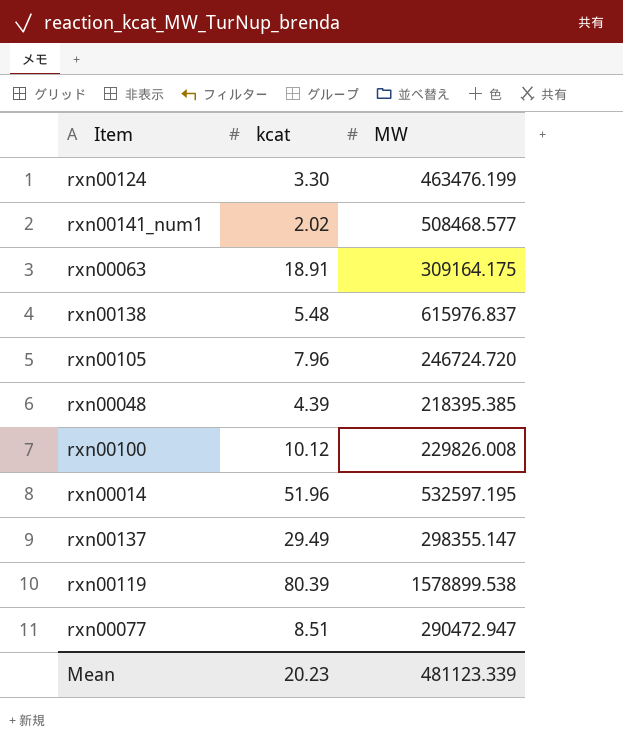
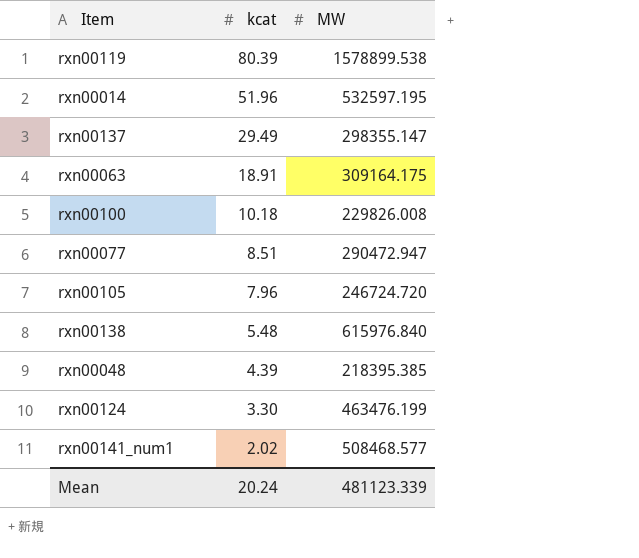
row order: none -> kcat descending
rxn00100 | kcat: 10.12 -> 10.18
rxn00138 | MW: 615976.837 -> 615976.840
Mean | kcat: 20.23 -> 20.24

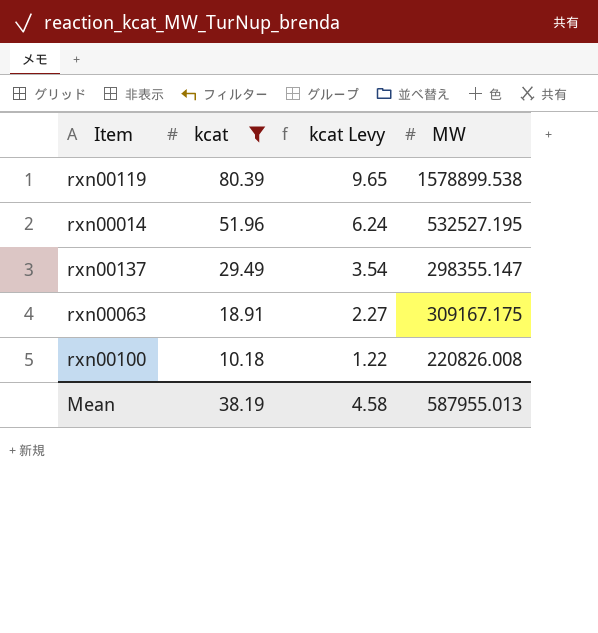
filter: none -> kcat >= 10.18
column kcat Levy | formula: none -> [kcat] * 0.12
rxn00014 | MW: 532597.195 -> 532527.195
rxn00063 | MW: 309164.175 -> 309167.175
rxn00100 | MW: 229826.008 -> 220826.008
Mean | kcat: 20.24 -> 38.19
Mean | MW: 481123.339 -> 587955.013

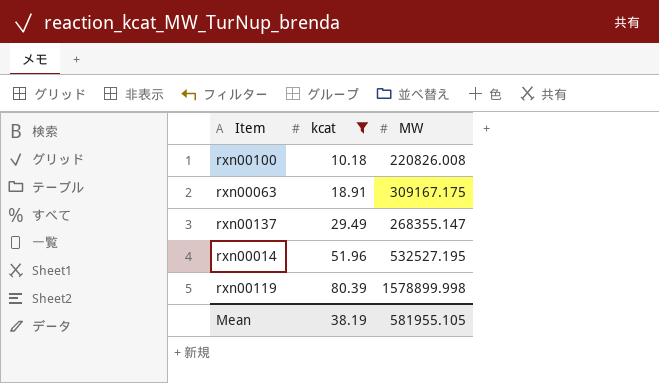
row order: kcat descending -> kcat ascending
column kcat Levy | formula: [kcat] * 0.12 -> none
rxn00137 | MW: 298355.147 -> 268355.147
rxn00119 | MW: 1578899.538 -> 1578899.998
Mean | MW: 587955.013 -> 581955.105

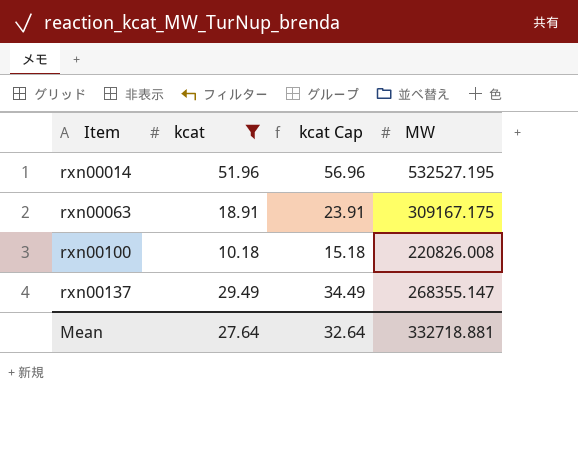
row order: kcat ascending -> Item ascending
column kcat Cap | formula: none -> [kcat] + 5
row rxn00119: 80.39 | 1578899.998 -> none
Mean | kcat: 38.19 -> 27.64
Mean | MW: 581955.105 -> 332718.881

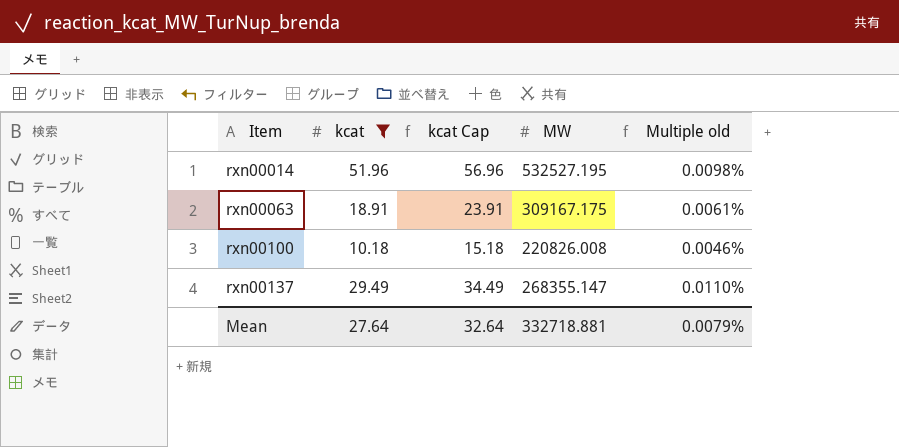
column Multiple old | formula: none -> [kcat] / [MW]

